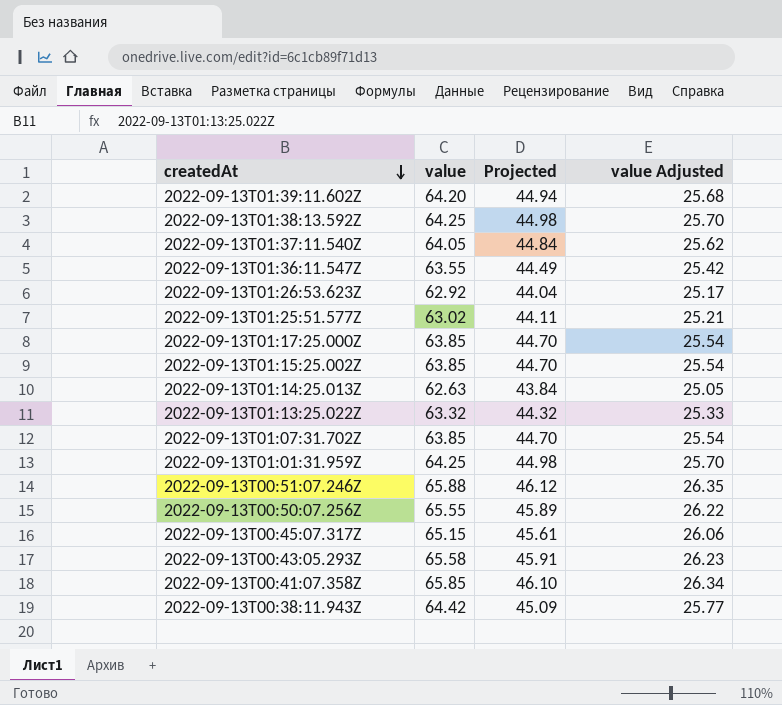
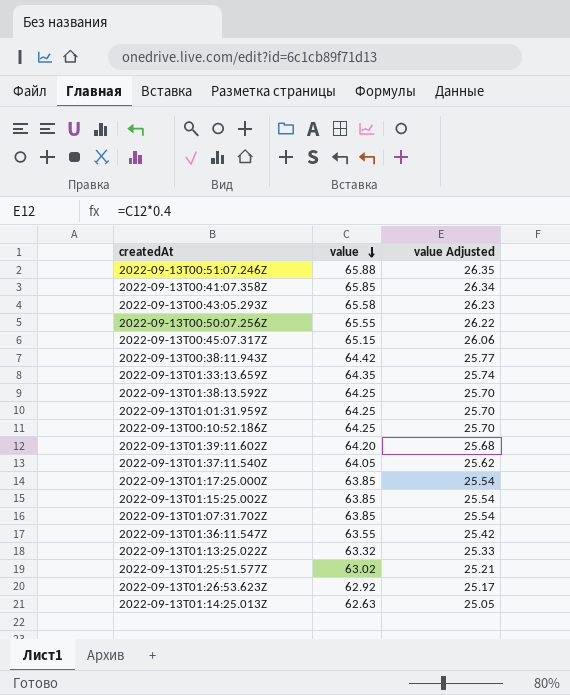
row order: createdAt descending -> value descending
column Projected | formula: [value] * 0.7 -> none
row 2022-09-13T01:33:13.659Z: none -> 64.35 | 25.74
row 2022-09-13T00:10:52.186Z: none -> 64.25 | 25.70

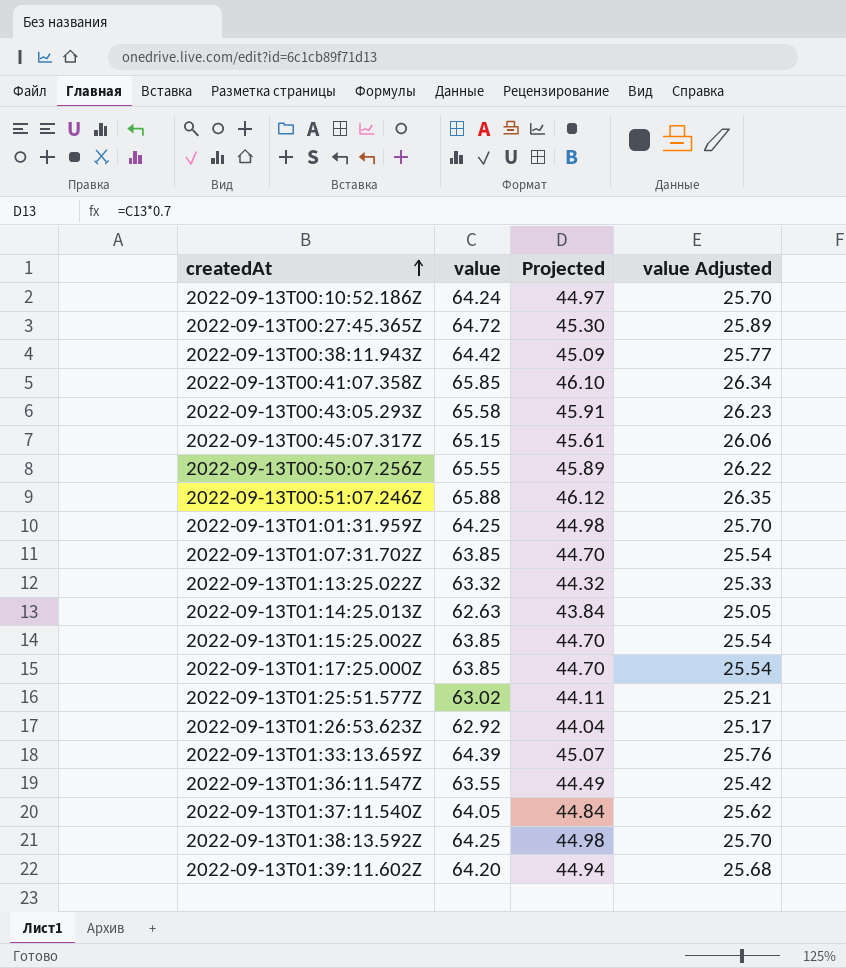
row order: value descending -> createdAt ascending
column Projected | formula: none -> [value] * 0.7
2022-09-13T00:10:52.186Z | value: 64.25 -> 64.24
row 2022-09-13T00:27:45.365Z: none -> 64.72 | 45.30 | 25.89
2022-09-13T01:33:13.659Z | value: 64.35 -> 64.39
2022-09-13T01:33:13.659Z | value Adjusted: 25.74 -> 25.76

